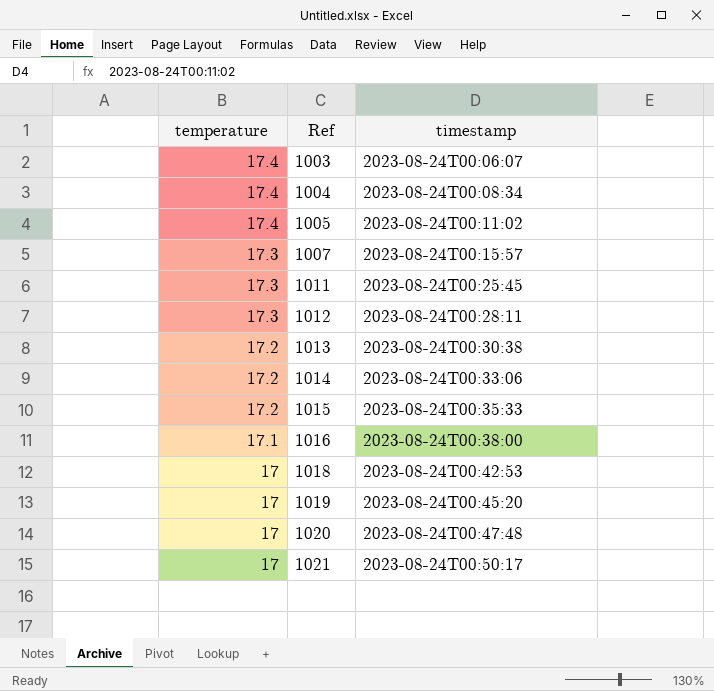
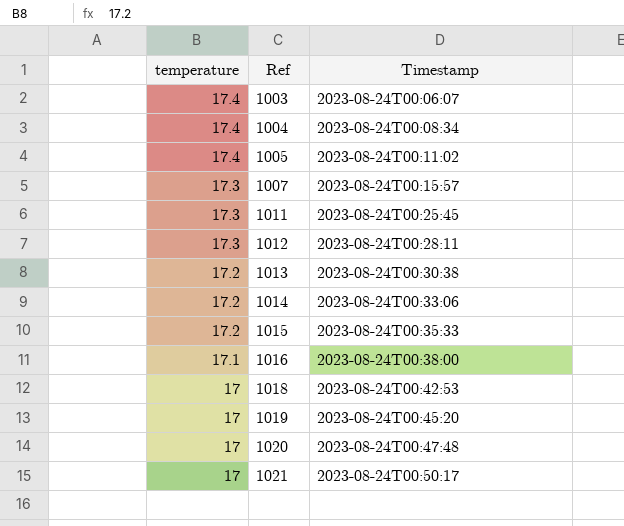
column name: timestamp -> Timestamp

